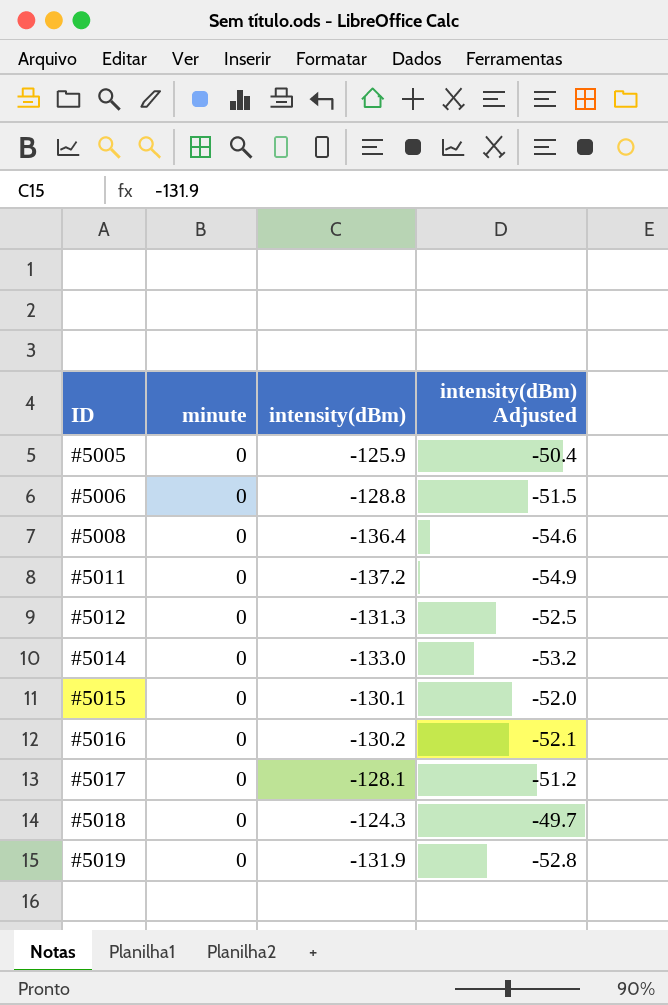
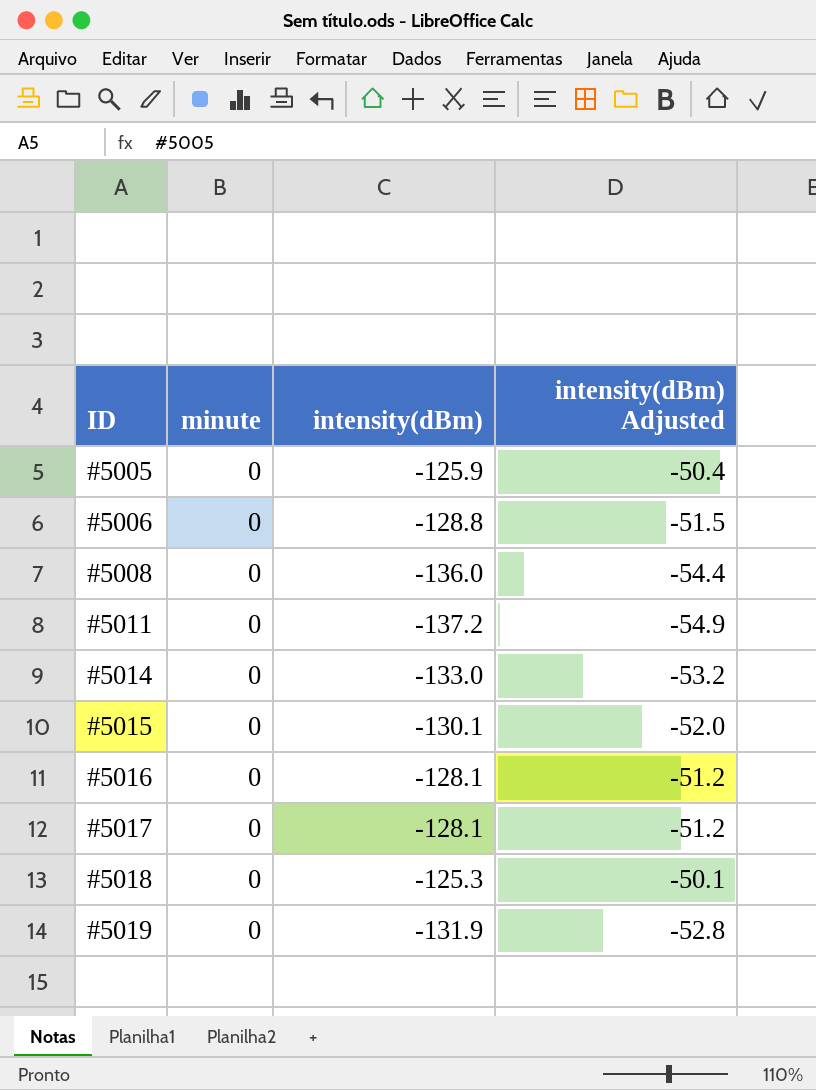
row #5012: 0 | -131.3 | -52.5 -> none
#5008 | intensity(dBm): -136.4 -> -136.0
#5008 | intensity(dBm) Adjusted: -54.6 -> -54.4
#5016 | intensity(dBm): -130.2 -> -128.1
#5016 | intensity(dBm) Adjusted: -52.1 -> -51.2
#5018 | intensity(dBm): -124.3 -> -125.3
#5018 | intensity(dBm) Adjusted: -49.7 -> -50.1

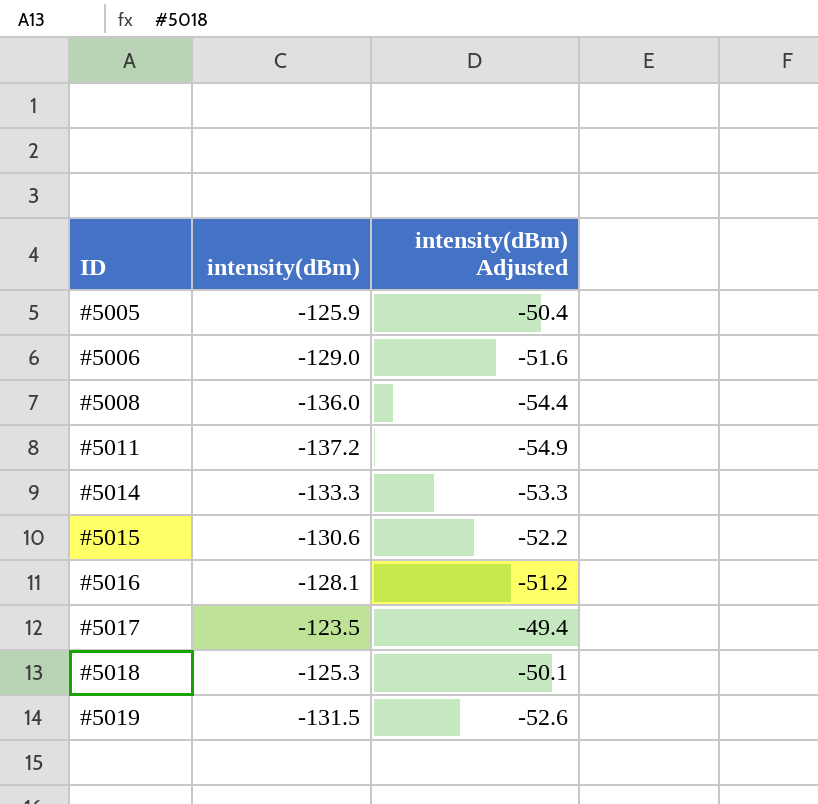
column minute | position: 2 -> none
#5006 | intensity(dBm): -128.8 -> -129.0
#5006 | intensity(dBm) Adjusted: -51.5 -> -51.6
#5014 | intensity(dBm): -133.0 -> -133.3
#5014 | intensity(dBm) Adjusted: -53.2 -> -53.3
#5015 | intensity(dBm): -130.1 -> -130.6
#5015 | intensity(dBm) Adjusted: -52.0 -> -52.2
#5017 | intensity(dBm): -128.1 -> -123.5
#5017 | intensity(dBm) Adjusted: -51.2 -> -49.4
#5019 | intensity(dBm): -131.9 -> -131.5
#5019 | intensity(dBm) Adjusted: -52.8 -> -52.6

